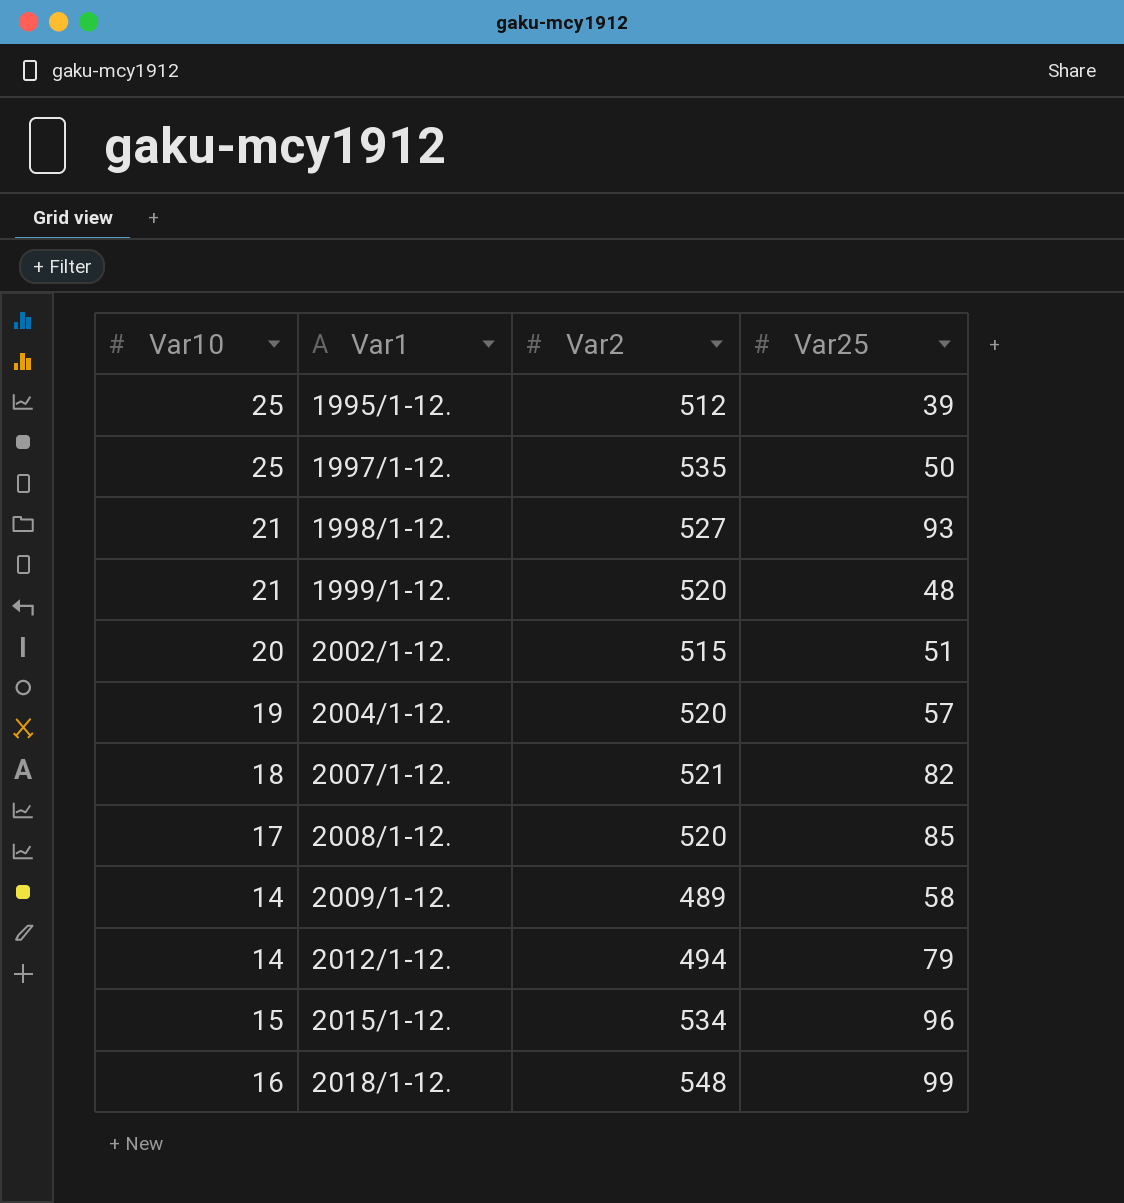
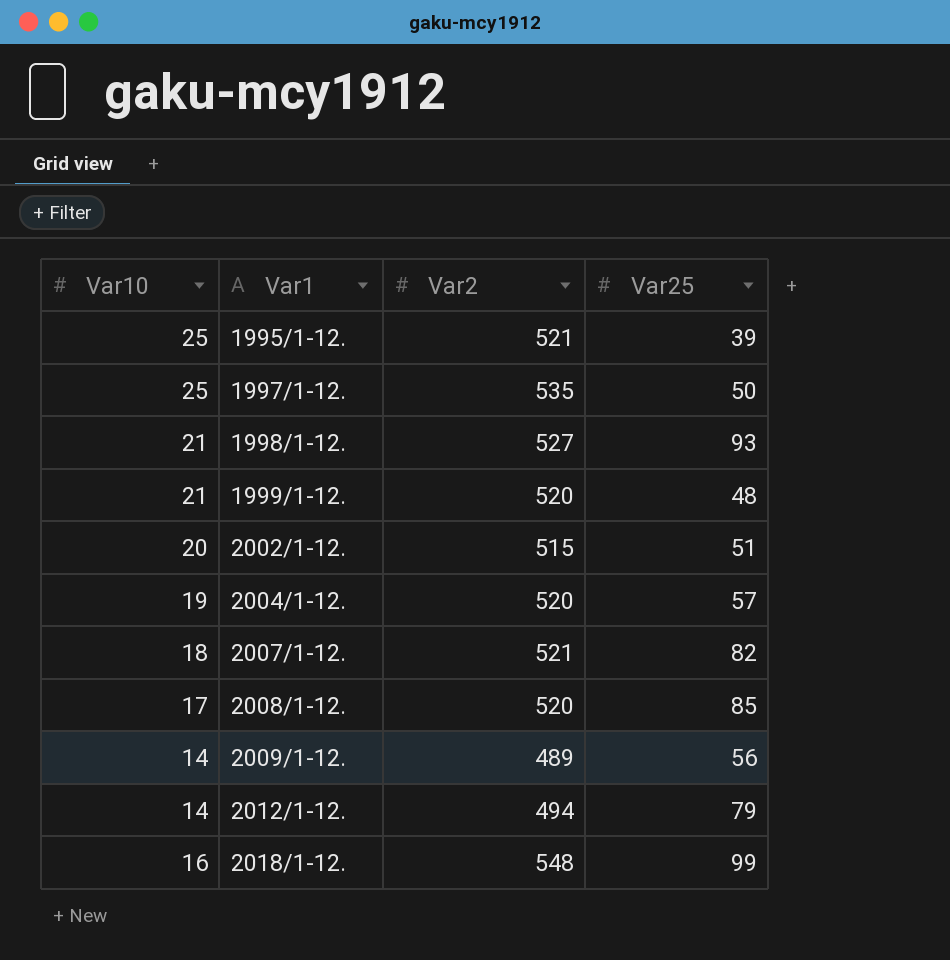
row 2015/1-12.: 15 | 534 | 96 -> none
1995/1-12. | Var2: 512 -> 521
2009/1-12. | Var25: 58 -> 56

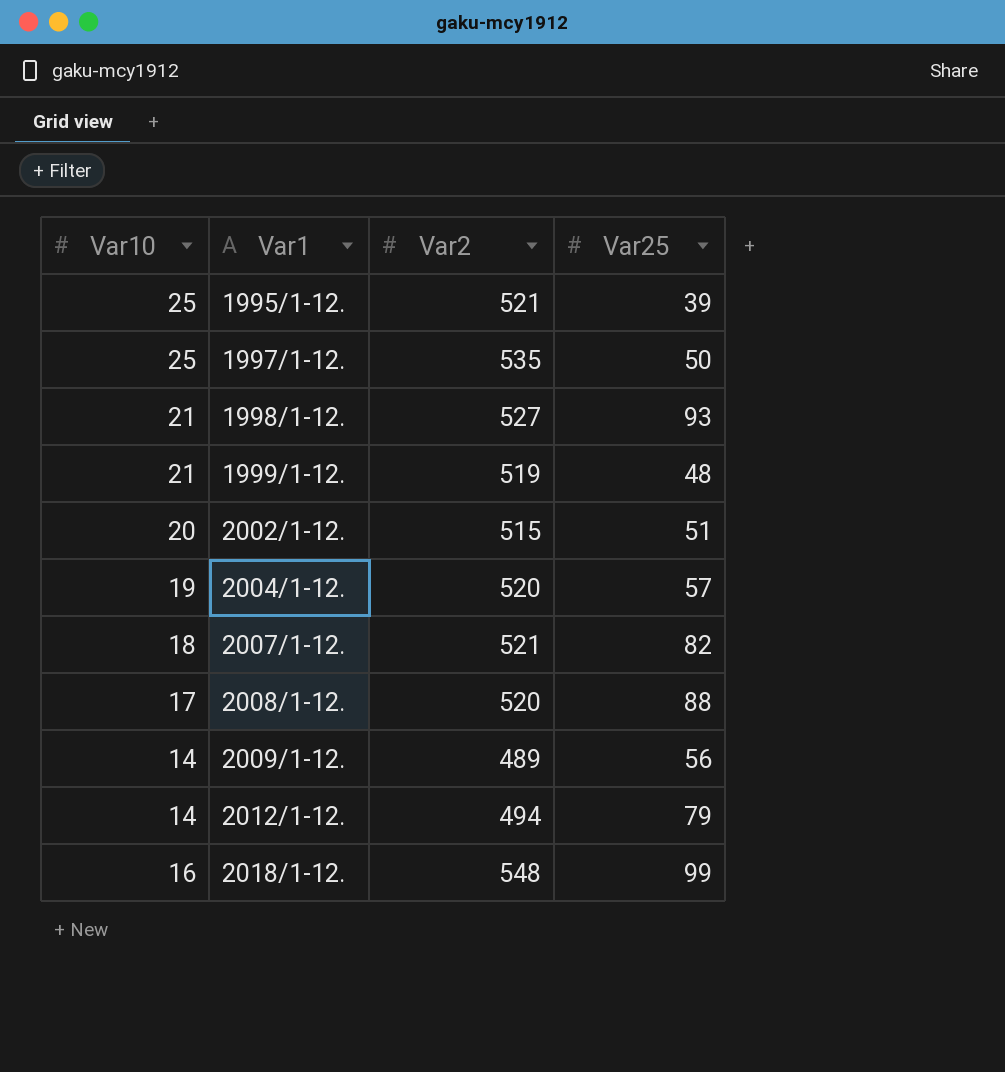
1999/1-12. | Var2: 520 -> 519
2008/1-12. | Var25: 85 -> 88

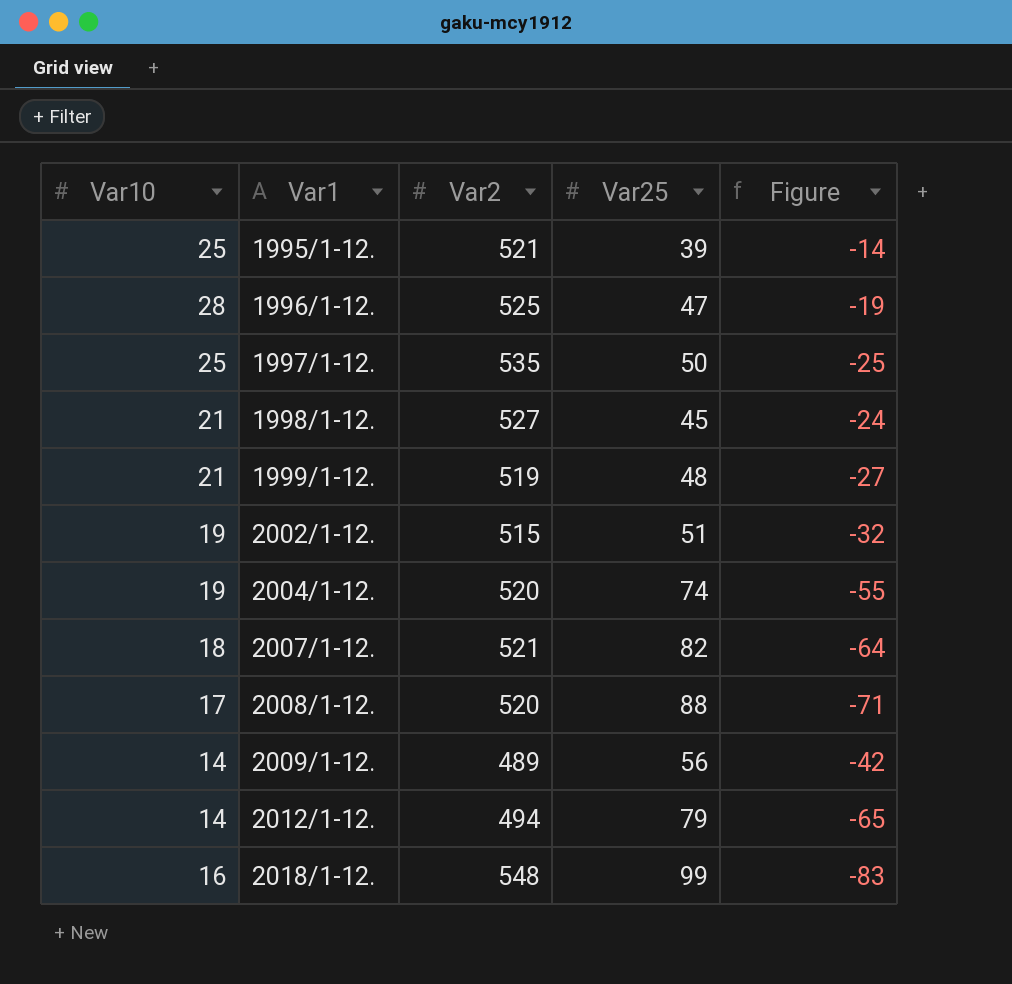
column Figure | formula: none -> [Var10] - [Var25]
row 1996/1-12.: none -> 28 | 525 | 47 | -19
1998/1-12. | Var25: 93 -> 45
2002/1-12. | Var10: 20 -> 19
2004/1-12. | Var25: 57 -> 74

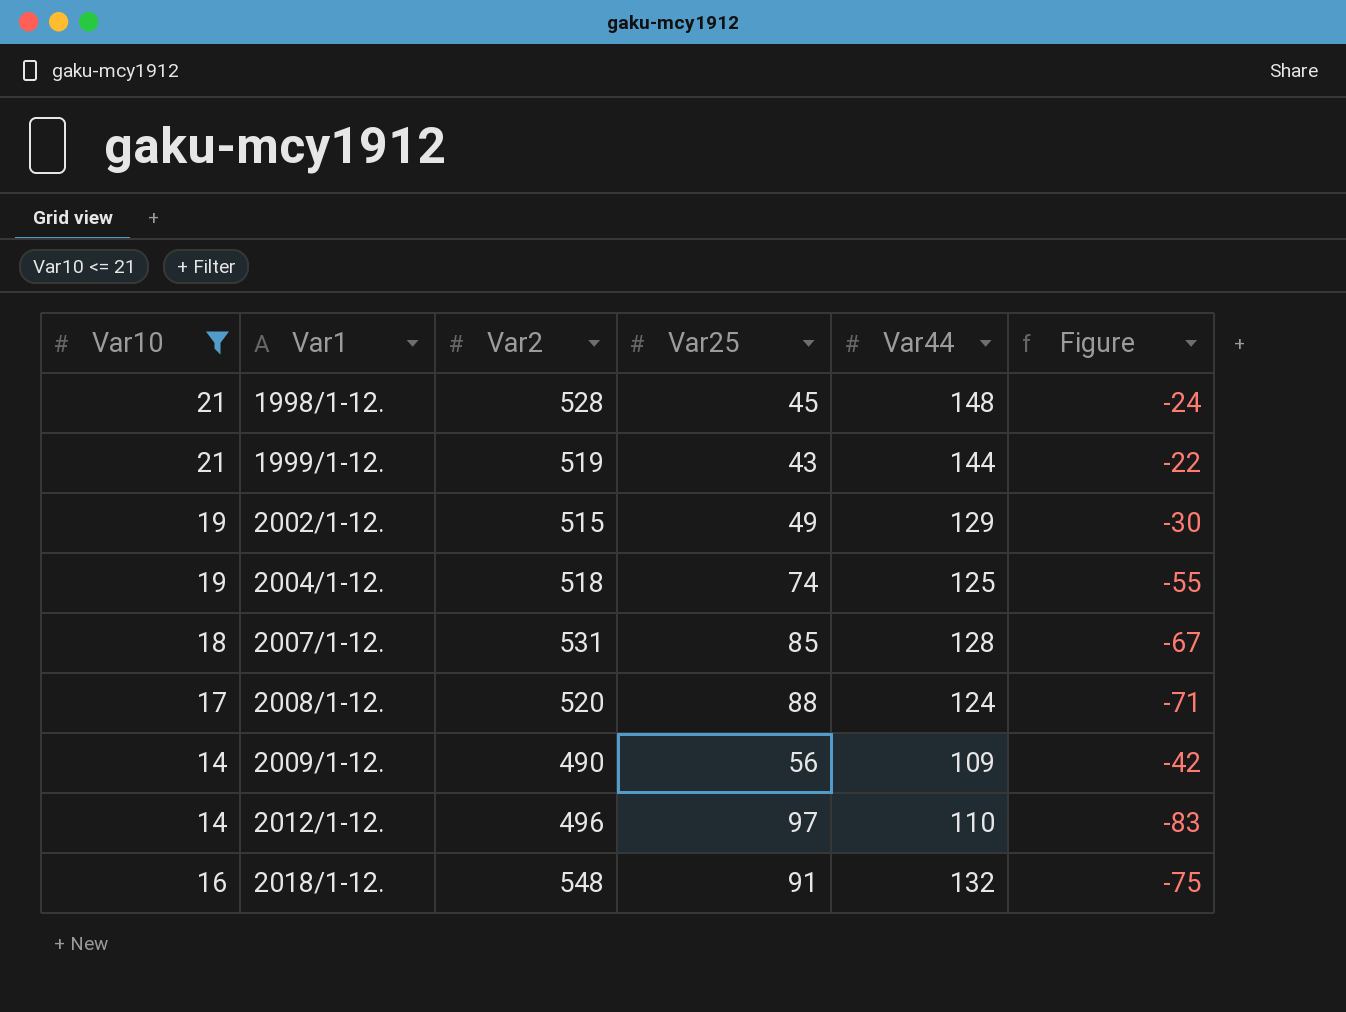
filter: none -> Var10 <= 21
column Var44 | position: none -> 5
1998/1-12. | Var2: 527 -> 528
1999/1-12. | Var25: 48 -> 43
1999/1-12. | Figure: -27 -> -22
2002/1-12. | Var25: 51 -> 49
2002/1-12. | Figure: -32 -> -30
2004/1-12. | Var2: 520 -> 518
2007/1-12. | Var2: 521 -> 531
2007/1-12. | Var25: 82 -> 85
2007/1-12. | Figure: -64 -> -67
2009/1-12. | Var2: 489 -> 490
2012/1-12. | Var2: 494 -> 496
2012/1-12. | Var25: 79 -> 97
2012/1-12. | Figure: -65 -> -83
2018/1-12. | Var25: 99 -> 91
2018/1-12. | Figure: -83 -> -75

